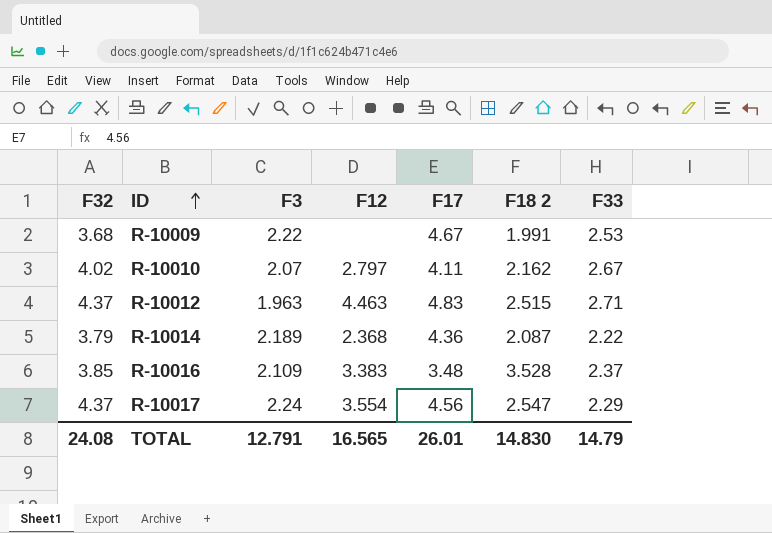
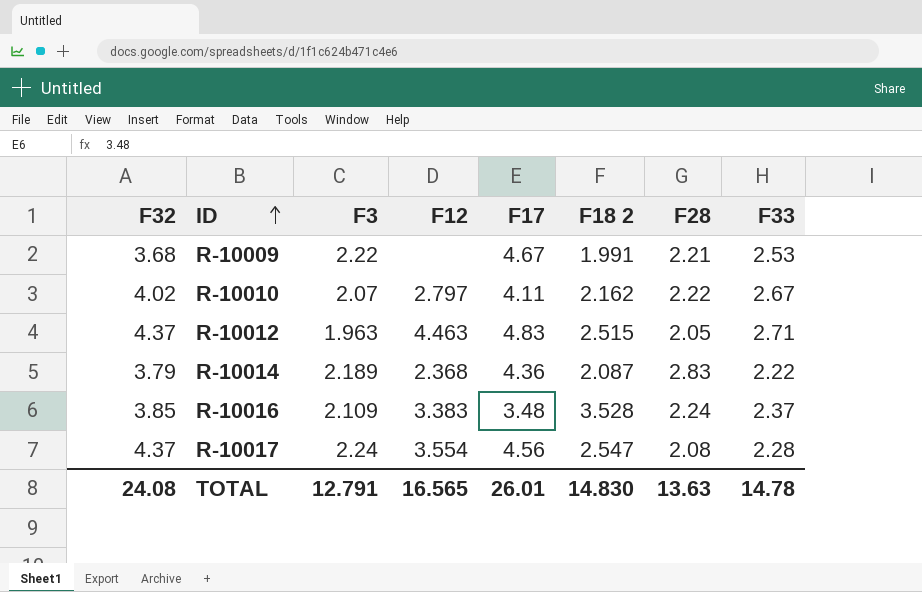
column F28 | position: none -> 7
R-10017 | F33: 2.29 -> 2.28
TOTAL | F33: 14.79 -> 14.78

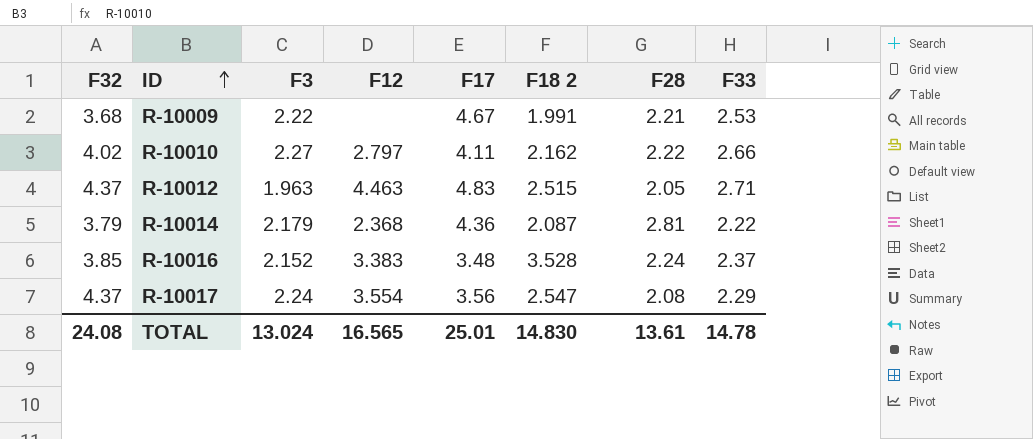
R-10010 | F3: 2.07 -> 2.27
R-10010 | F33: 2.67 -> 2.66
R-10014 | F3: 2.189 -> 2.179
R-10014 | F28: 2.83 -> 2.81
R-10016 | F3: 2.109 -> 2.152
R-10017 | F17: 4.56 -> 3.56
R-10017 | F33: 2.28 -> 2.29
TOTAL | F3: 12.791 -> 13.024
TOTAL | F17: 26.01 -> 25.01
TOTAL | F28: 13.63 -> 13.61

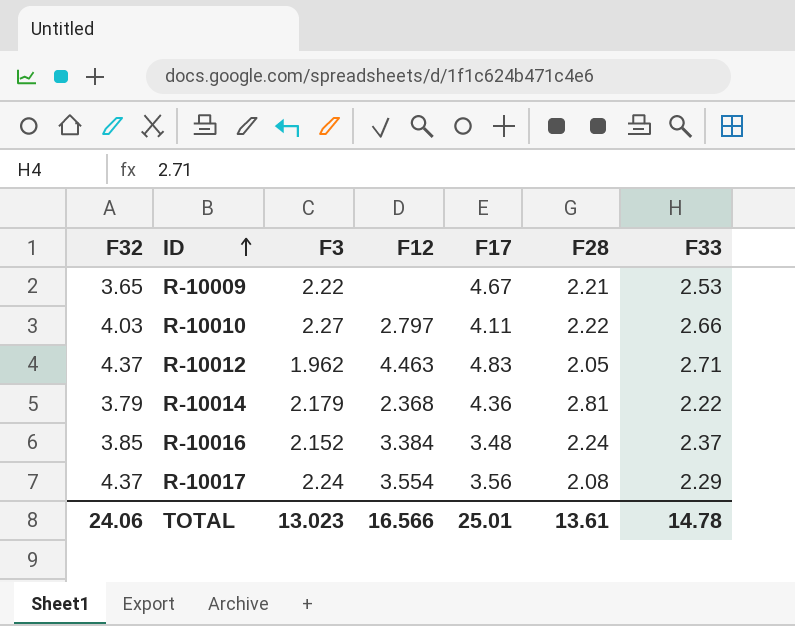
column F18 2 | position: 6 -> none
R-10009 | F32: 3.68 -> 3.65
R-10010 | F32: 4.02 -> 4.03
R-10012 | F3: 1.963 -> 1.962
R-10016 | F12: 3.383 -> 3.384
TOTAL | F32: 24.08 -> 24.06
TOTAL | F3: 13.024 -> 13.023
TOTAL | F12: 16.565 -> 16.566

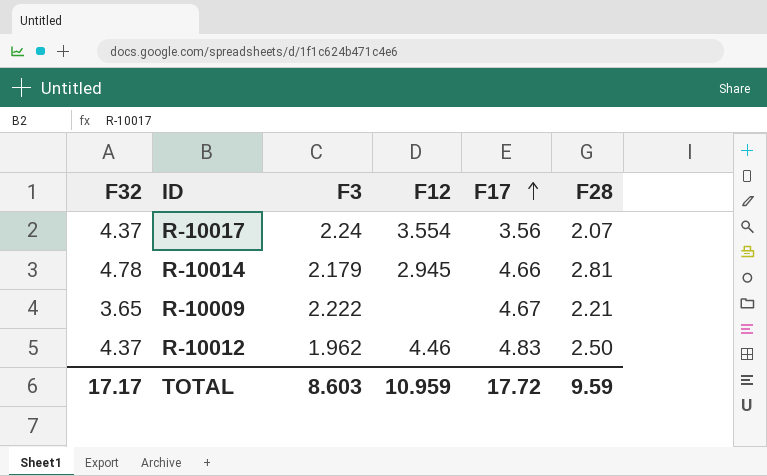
row order: ID ascending -> F17 ascending
column F33 | position: 7 -> none
row R-10010: 4.03 | 2.27 | 2.797 | 4.11 | 2.22 | 2.66 -> none
row R-10016: 3.85 | 2.152 | 3.384 | 3.48 | 2.24 | 2.37 -> none
R-10017 | F28: 2.08 -> 2.07
R-10014 | F32: 3.79 -> 4.78
R-10014 | F12: 2.368 -> 2.945
R-10014 | F17: 4.36 -> 4.66
R-10009 | F3: 2.22 -> 2.222
R-10012 | F12: 4.463 -> 4.46
R-10012 | F28: 2.05 -> 2.50
TOTAL | F32: 24.06 -> 17.17
TOTAL | F3: 13.023 -> 8.603
TOTAL | F12: 16.566 -> 10.959
TOTAL | F17: 25.01 -> 17.72
TOTAL | F28: 13.61 -> 9.59

